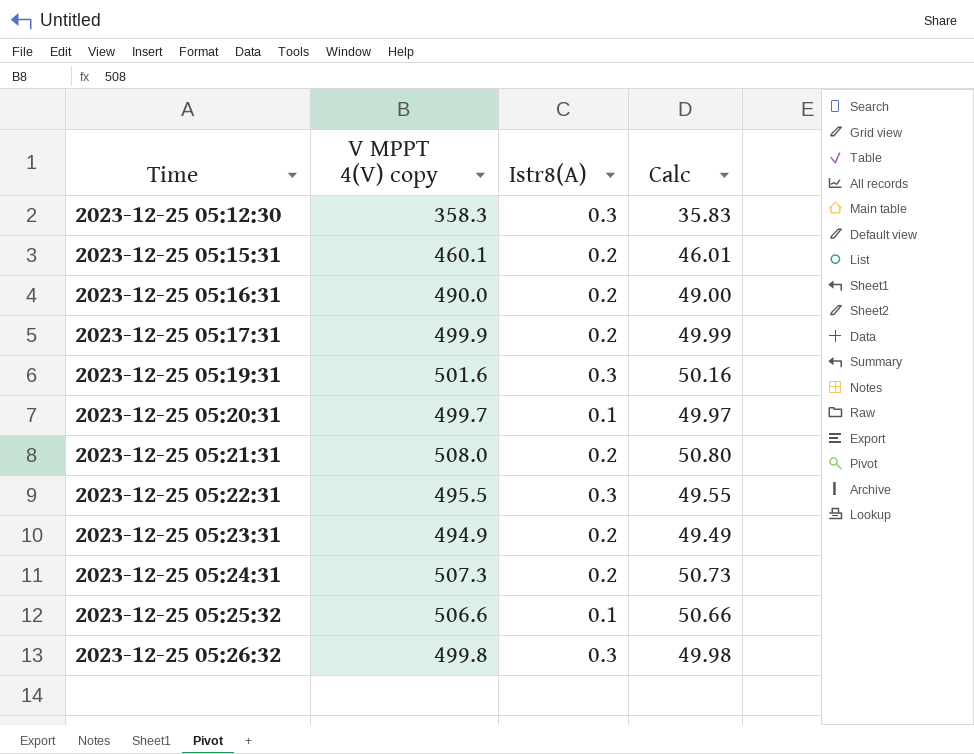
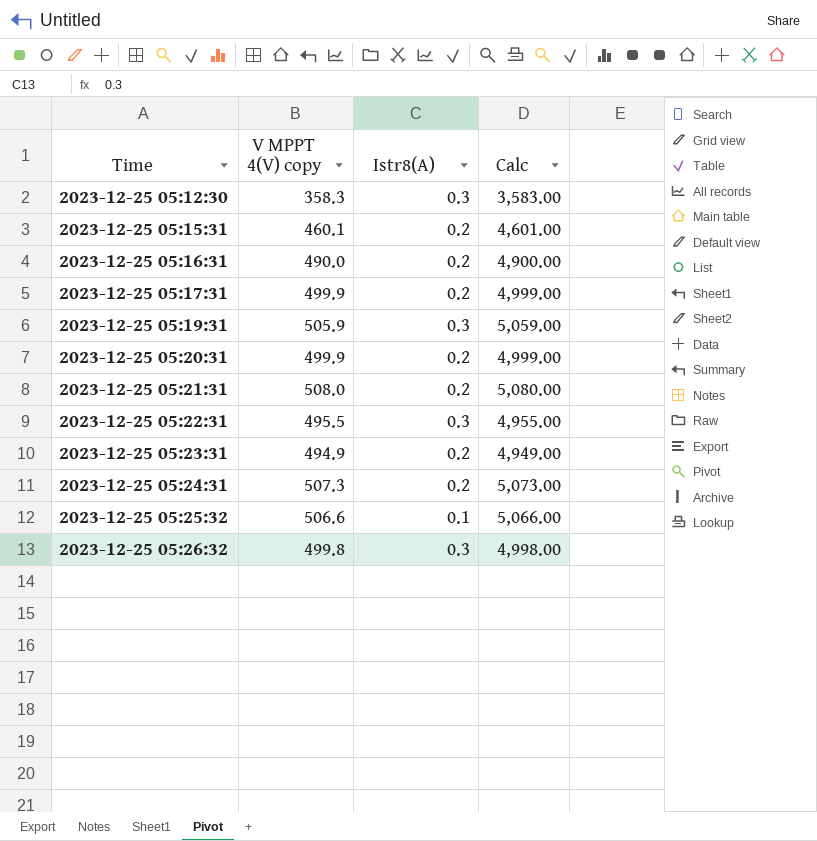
column Calc | formula: [V MPPT 4(V) copy] * 0.1 -> [V MPPT 4(V) copy] * 10
2023-12-25 05:19:31 | V MPPT 4(V) copy: 501.6 -> 505.9
2023-12-25 05:20:31 | V MPPT 4(V) copy: 499.7 -> 499.9
2023-12-25 05:20:31 | Istr8(A): 0.1 -> 0.2

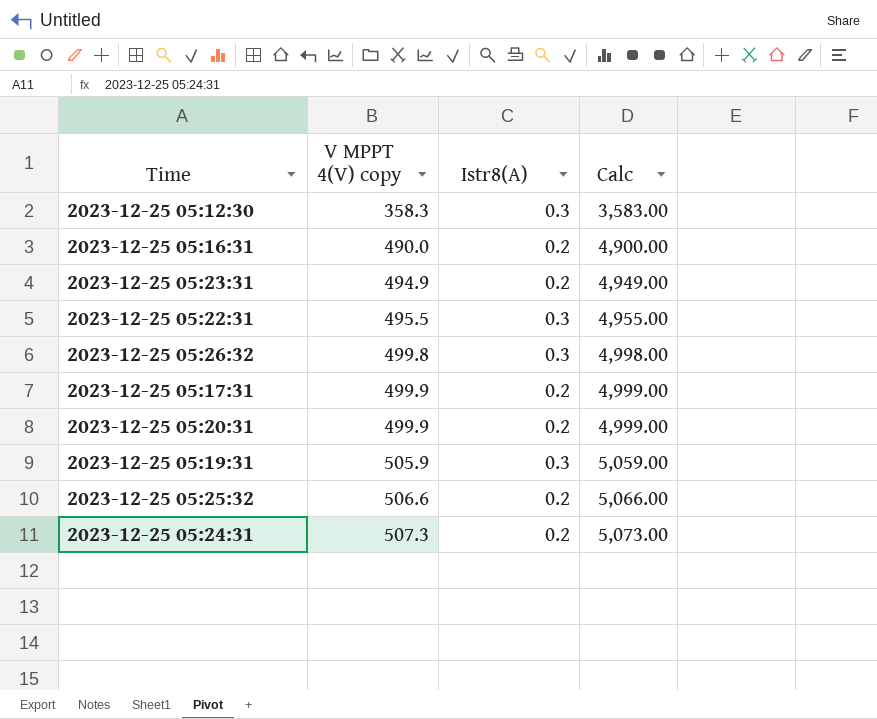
row order: Time ascending -> V MPPT 4(V) copy ascending
row 2023-12-25 05:15:31: 460.1 | 0.2 | 4,601.00 -> none
row 2023-12-25 05:21:31: 508.0 | 0.2 | 5,080.00 -> none
2023-12-25 05:25:32 | Istr8(A): 0.1 -> 0.2

